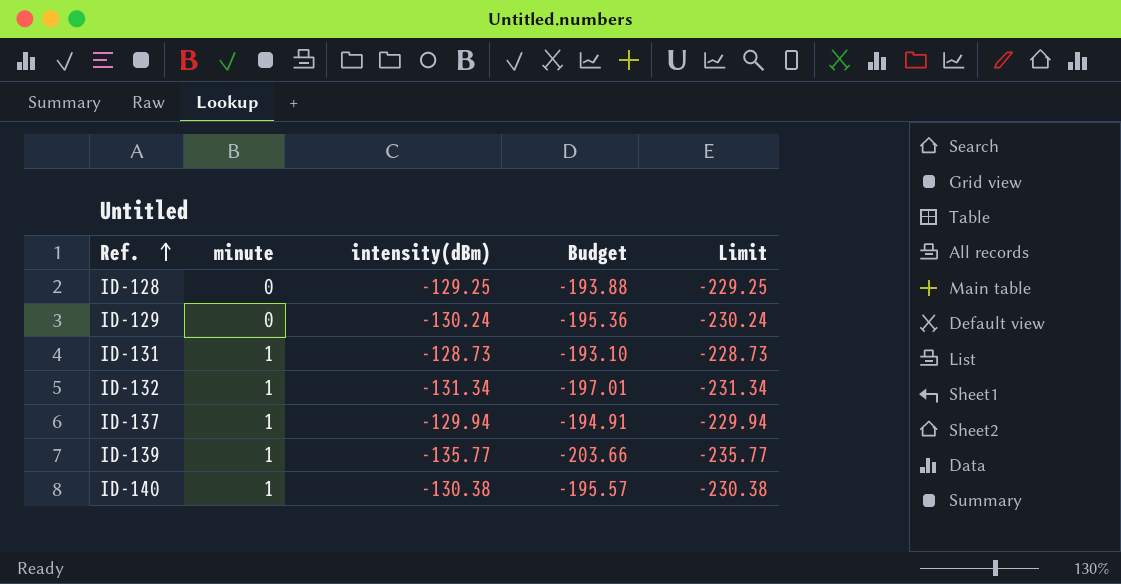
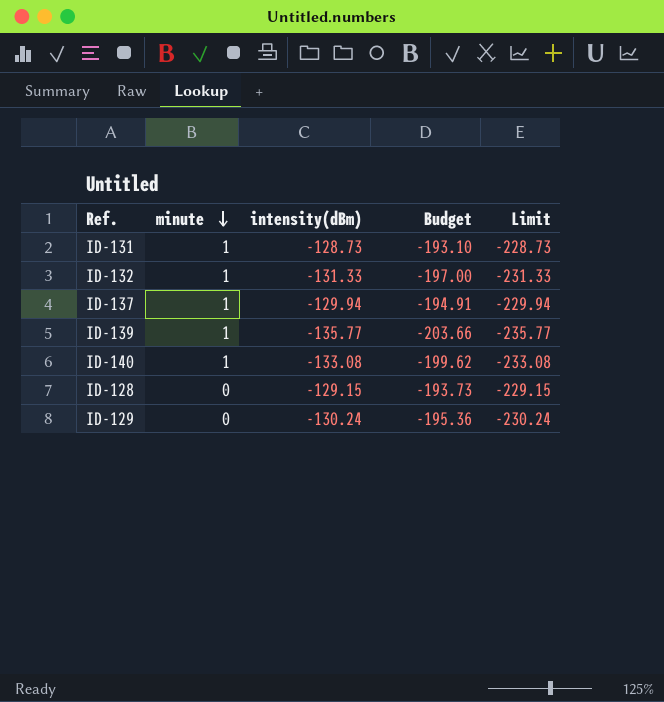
row order: Ref. ascending -> minute descending
ID-132 | intensity(dBm): -131.34 -> -131.33
ID-132 | Budget: -197.01 -> -197.00
ID-132 | Limit: -231.34 -> -231.33
ID-140 | intensity(dBm): -130.38 -> -133.08
ID-140 | Budget: -195.57 -> -199.62
ID-140 | Limit: -230.38 -> -233.08
ID-128 | intensity(dBm): -129.25 -> -129.15
ID-128 | Budget: -193.88 -> -193.73
ID-128 | Limit: -229.25 -> -229.15

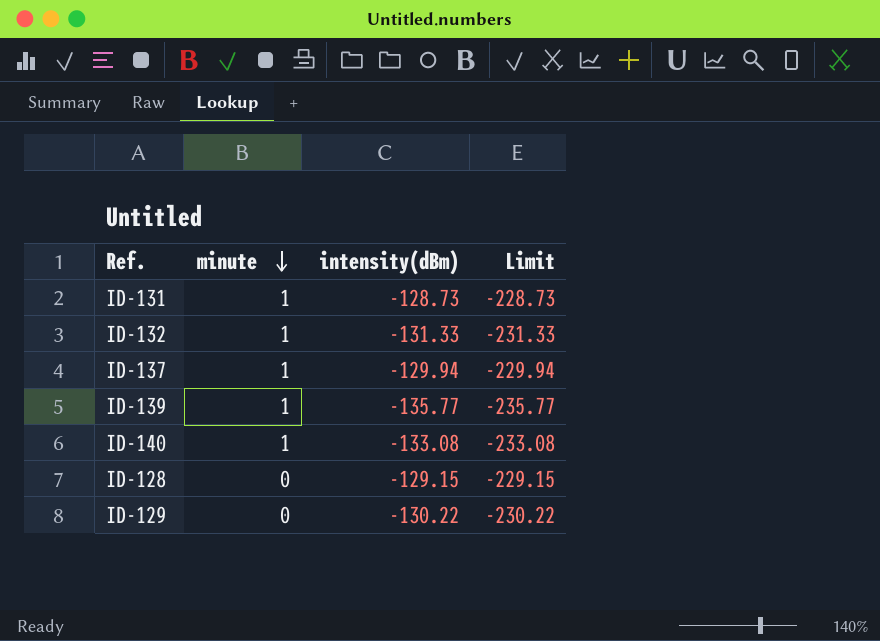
column Budget | formula: [intensity(dBm)] * 1.5 -> none
ID-129 | intensity(dBm): -130.24 -> -130.22
ID-129 | Limit: -230.24 -> -230.22

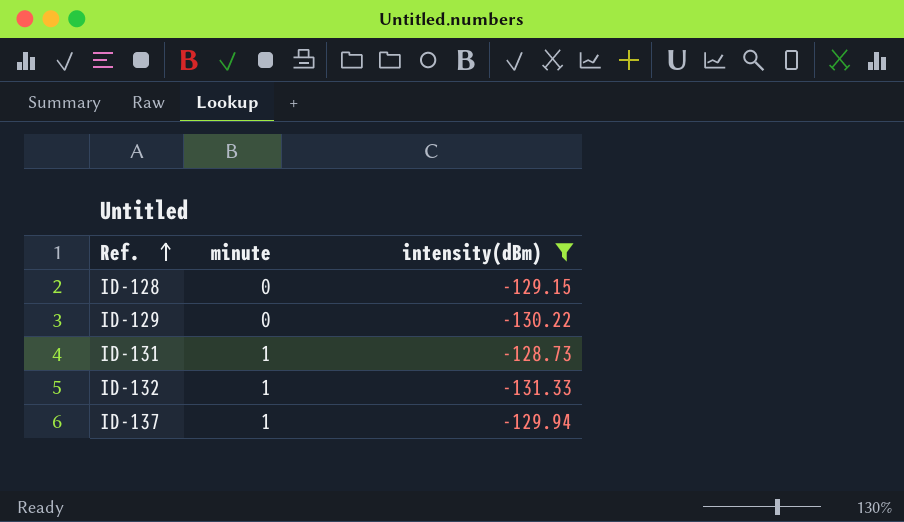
filter: none -> intensity(dBm) >= -131.33
row order: minute descending -> Ref. ascending
column Limit | formula: [intensity(dBm)] - 100 -> none

